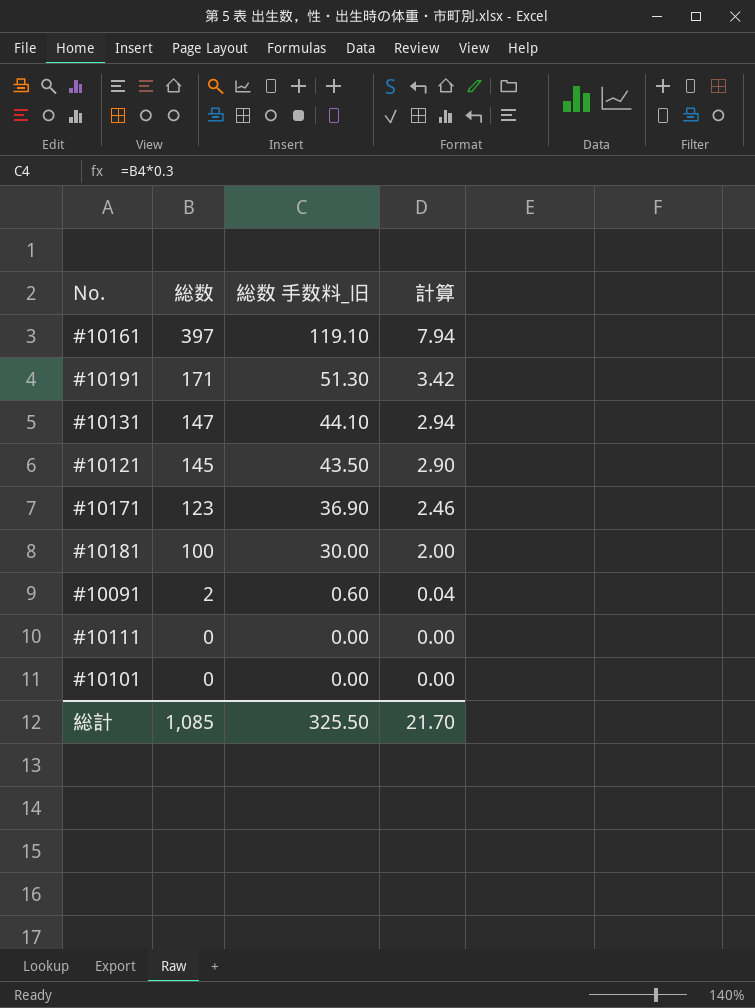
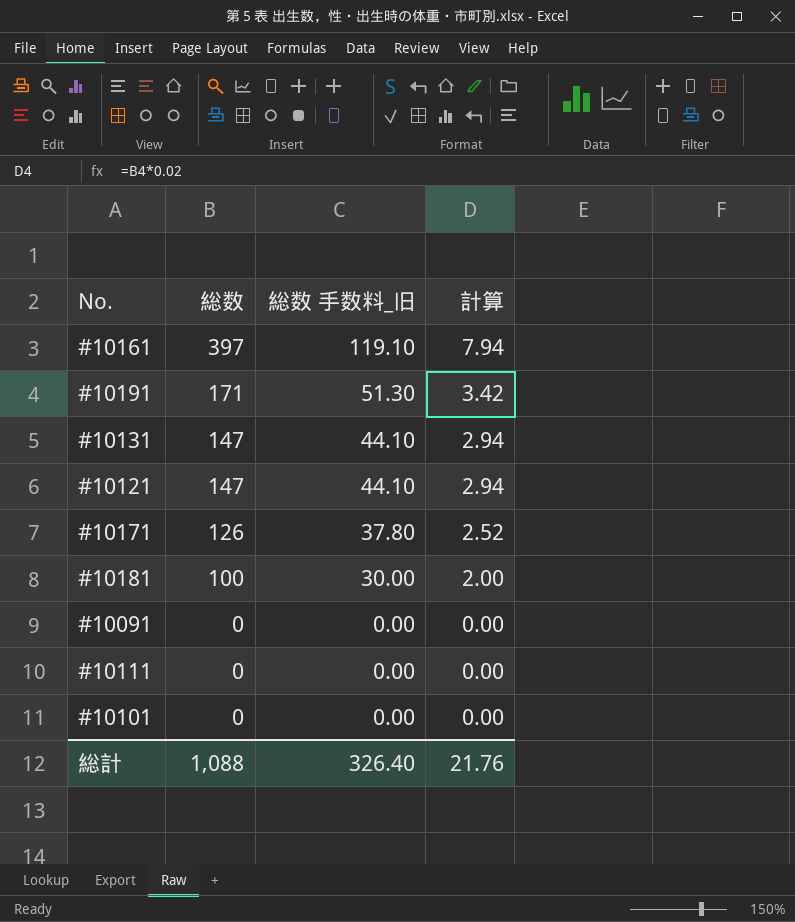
#10121 | 総数: 145 -> 147
#10121 | 総数 手数料_旧: 43.50 -> 44.10
#10121 | 計算: 2.90 -> 2.94
#10171 | 総数: 123 -> 126
#10171 | 総数 手数料_旧: 36.90 -> 37.80
#10171 | 計算: 2.46 -> 2.52
#10091 | 総数: 2 -> 0
#10091 | 総数 手数料_旧: 0.60 -> 0.00
#10091 | 計算: 0.04 -> 0.00
総計 | 総数: 1,085 -> 1,088
総計 | 総数 手数料_旧: 325.50 -> 326.40
総計 | 計算: 21.70 -> 21.76

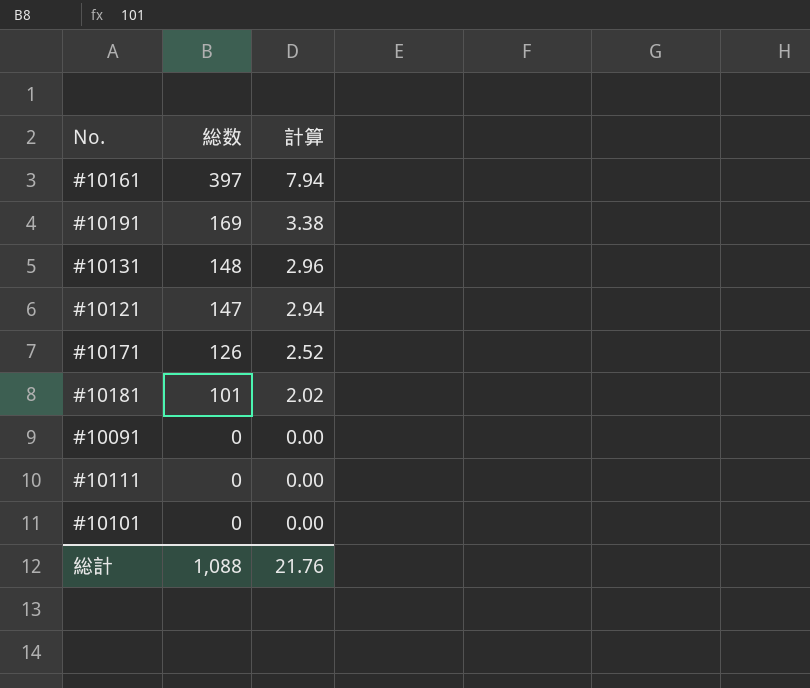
column 総数 手数料_旧 | formula: [総数] * 0.3 -> none
#10191 | 総数: 171 -> 169
#10191 | 計算: 3.42 -> 3.38
#10131 | 総数: 147 -> 148
#10131 | 計算: 2.94 -> 2.96
#10181 | 総数: 100 -> 101
#10181 | 計算: 2.00 -> 2.02

